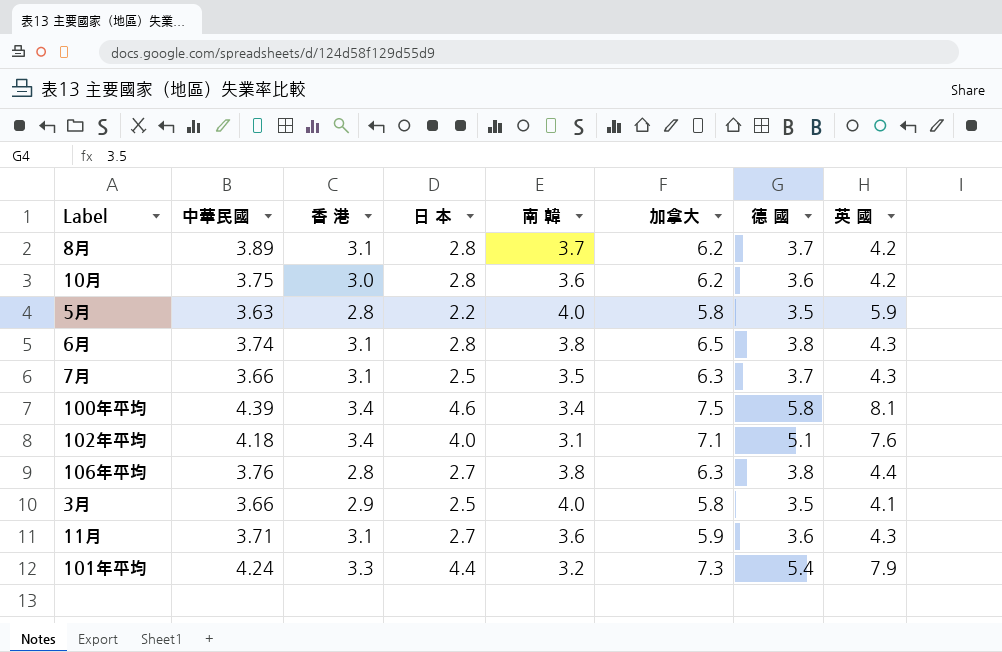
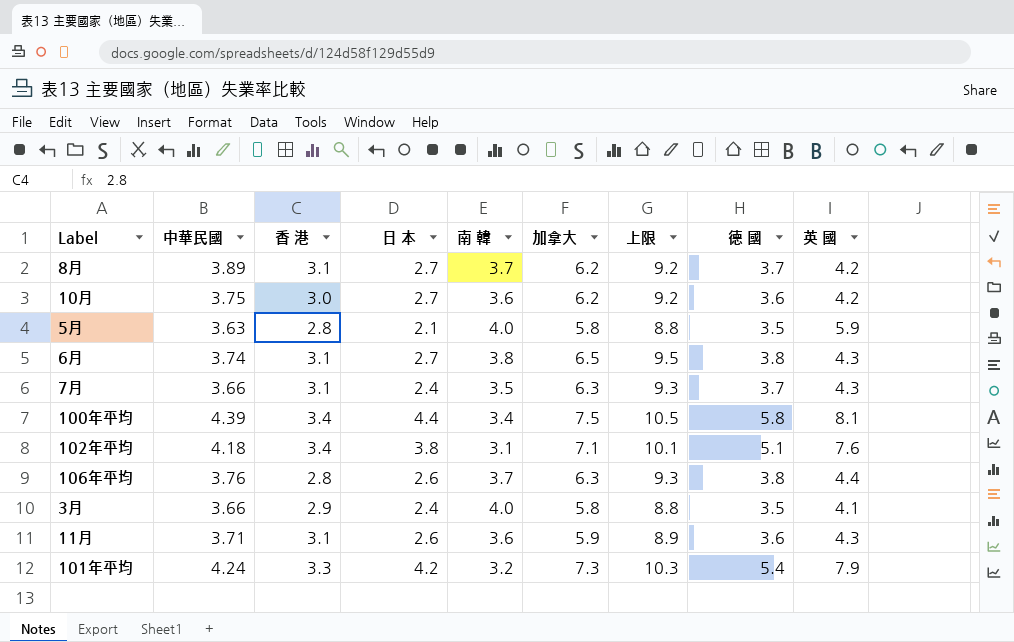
column 上限 | formula: none -> [加拿大] + 3
8月 | 日 本: 2.8 -> 2.7
10月 | 日 本: 2.8 -> 2.7
5月 | 日 本: 2.2 -> 2.1
6月 | 日 本: 2.8 -> 2.7
7月 | 日 本: 2.5 -> 2.4
100年平均 | 日 本: 4.6 -> 4.4
102年平均 | 日 本: 4.0 -> 3.8
106年平均 | 日 本: 2.7 -> 2.6
106年平均 | 南 韓: 3.8 -> 3.7
3月 | 日 本: 2.5 -> 2.4
11月 | 日 本: 2.7 -> 2.6
101年平均 | 日 本: 4.4 -> 4.2

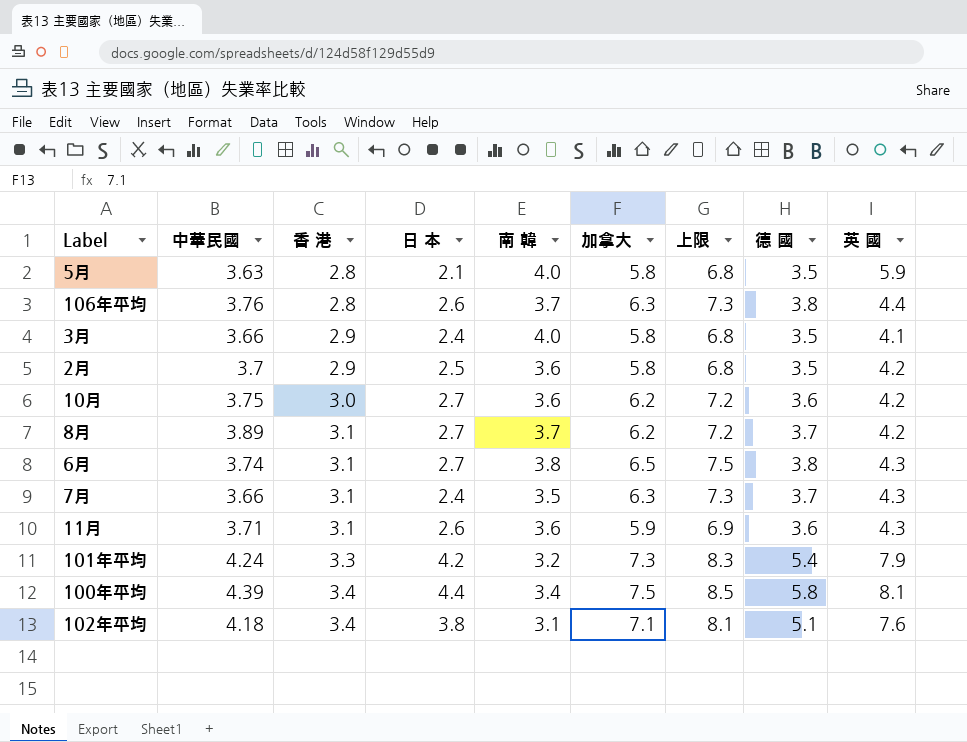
row order: none -> 香 港 ascending
column 上限 | formula: [加拿大] + 3 -> [加拿大] + 1
row 2月: none -> 3.7 | 2.9 | 2.5 | 3.6 | 5.8 | 6.8 | 3.5 | 4.2

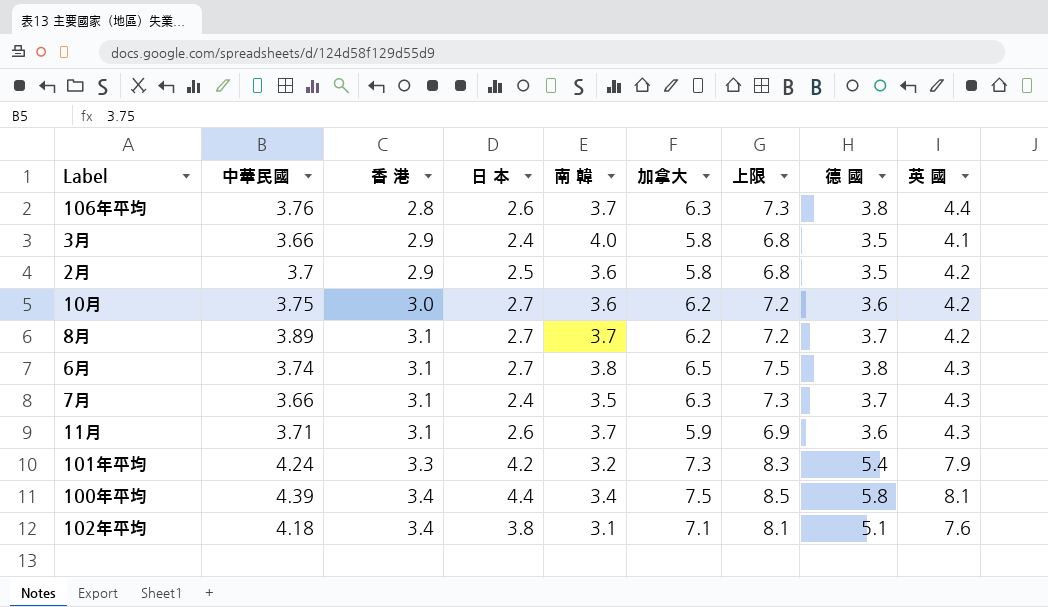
row 5月: 3.63 | 2.8 | 2.1 | 4.0 | 5.8 | 6.8 | 3.5 | 5.9 -> none
11月 | 南 韓: 3.6 -> 3.7

